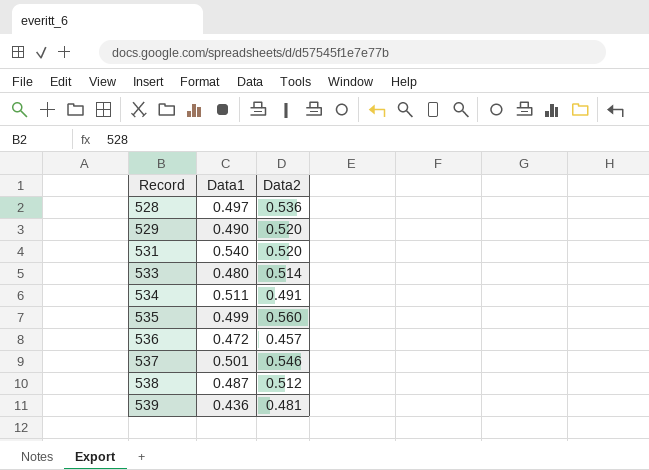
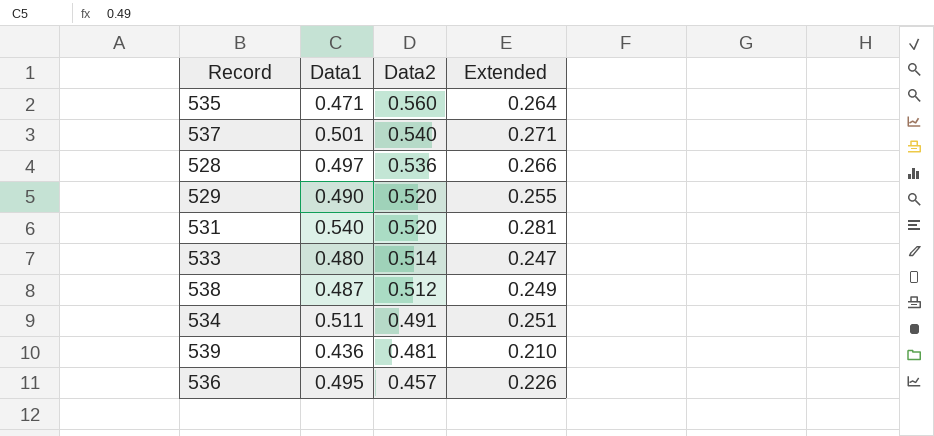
row order: Record ascending -> Data2 descending
column Extended | formula: none -> [Data1] * [Data2]
535 | Data1: 0.499 -> 0.471
537 | Data2: 0.546 -> 0.540
536 | Data1: 0.472 -> 0.495

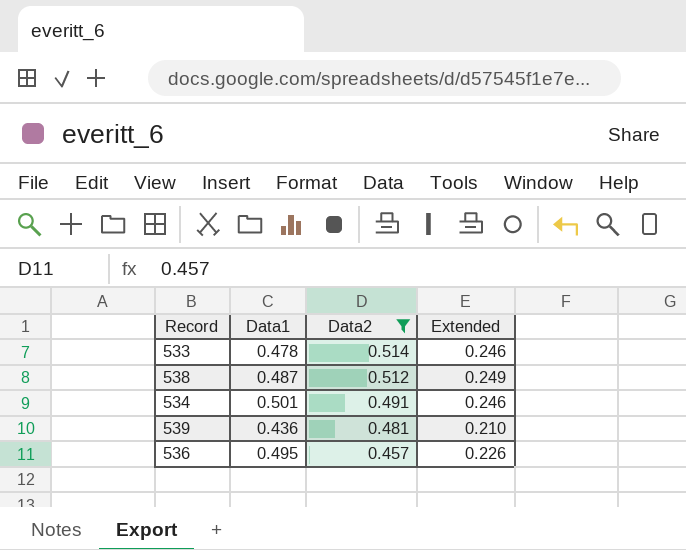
filter: none -> Data2 <= 0.514
533 | Data1: 0.480 -> 0.478
533 | Extended: 0.247 -> 0.246
534 | Data1: 0.511 -> 0.501
534 | Extended: 0.251 -> 0.246

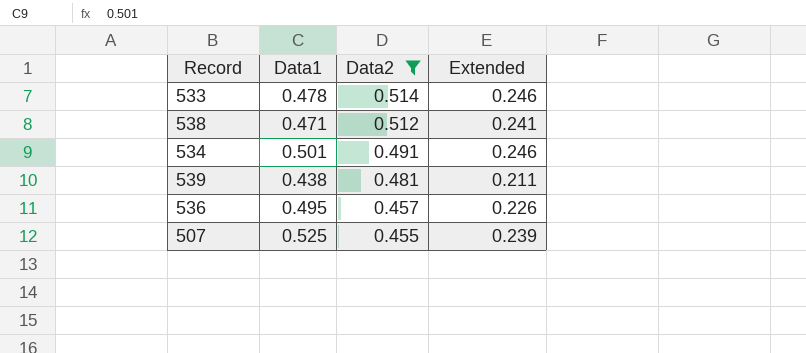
538 | Data1: 0.487 -> 0.471
538 | Extended: 0.249 -> 0.241
539 | Data1: 0.436 -> 0.438
539 | Extended: 0.210 -> 0.211
row 507: none -> 0.525 | 0.455 | 0.239

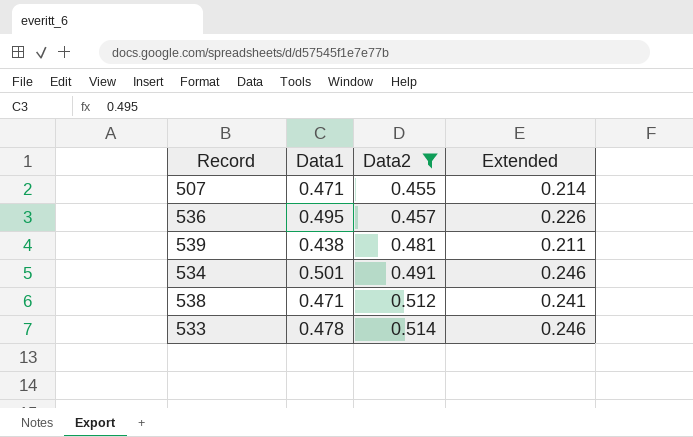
row order: Data2 descending -> Data2 ascending
507 | Data1: 0.525 -> 0.471
507 | Extended: 0.239 -> 0.214

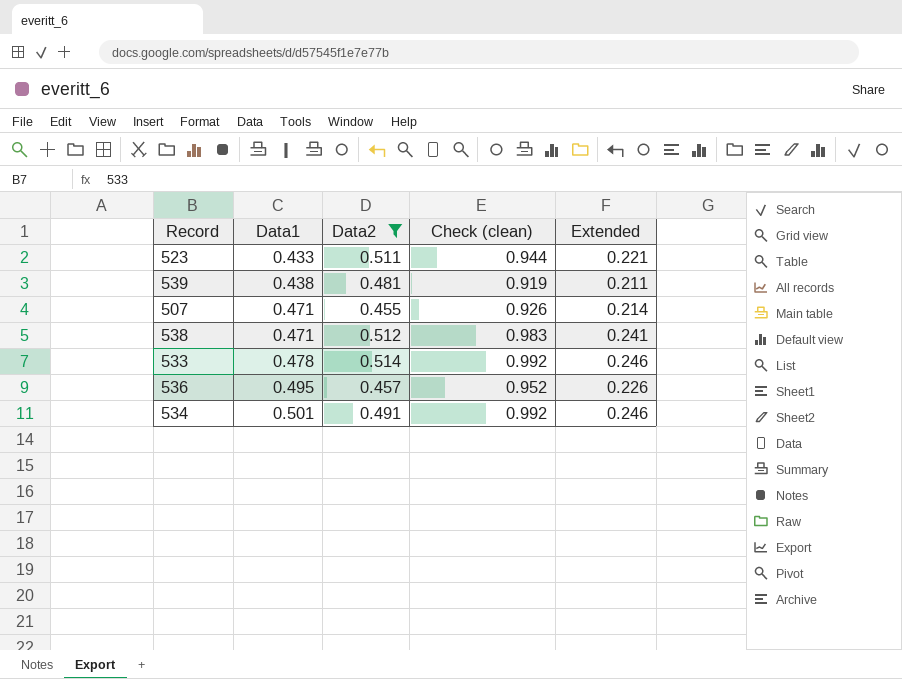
row order: Data2 ascending -> Data1 ascending
column Check (clean) | formula: none -> [Data1] + [Data2]
row 523: none -> 0.433 | 0.511 | 0.944 | 0.221

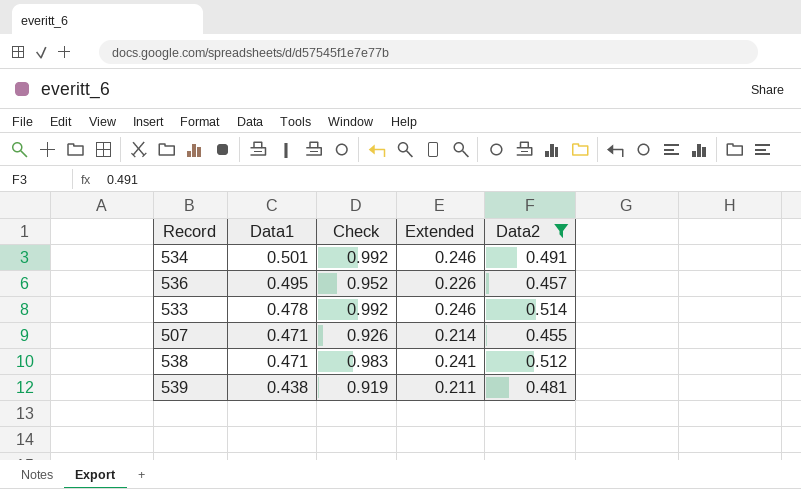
row order: Data1 ascending -> Data1 descending
column name: Check (clean) -> Check
column Data2 | position: 3 -> 5
row 523: 0.433 | 0.511 | 0.944 | 0.221 -> none

